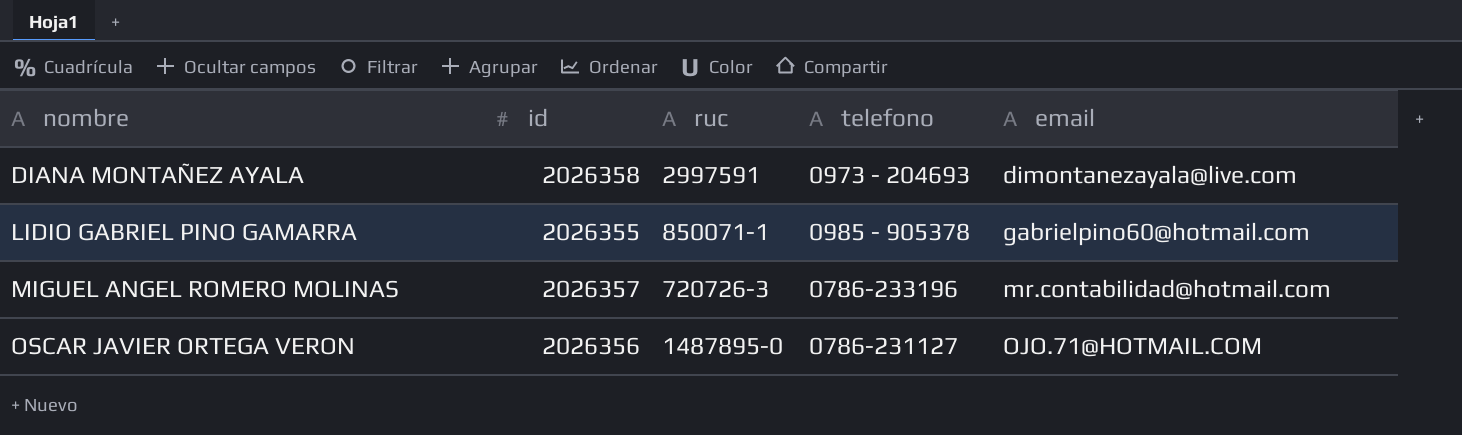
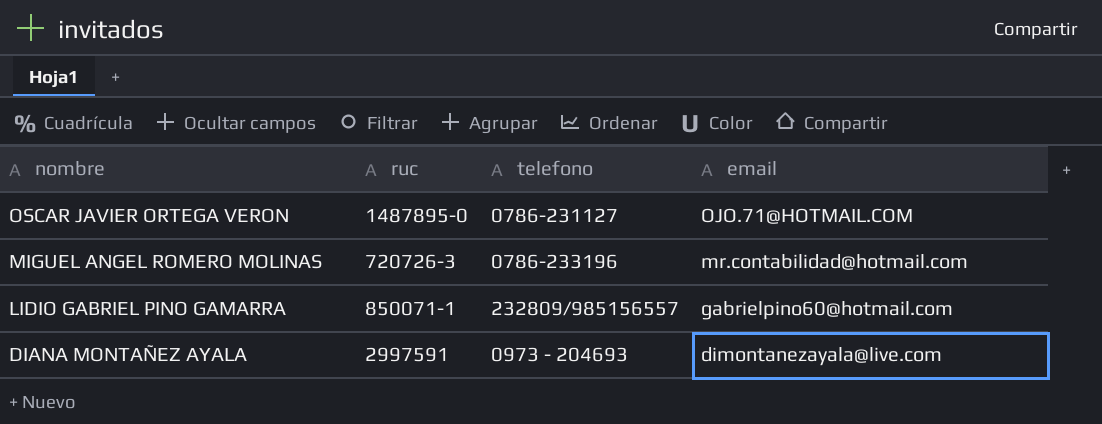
row order: nombre ascending -> nombre descending
column id | position: 2 -> none
LIDIO GABRIEL PINO GAMARRA | telefono: 0985 - 905378 -> 232809/985156557

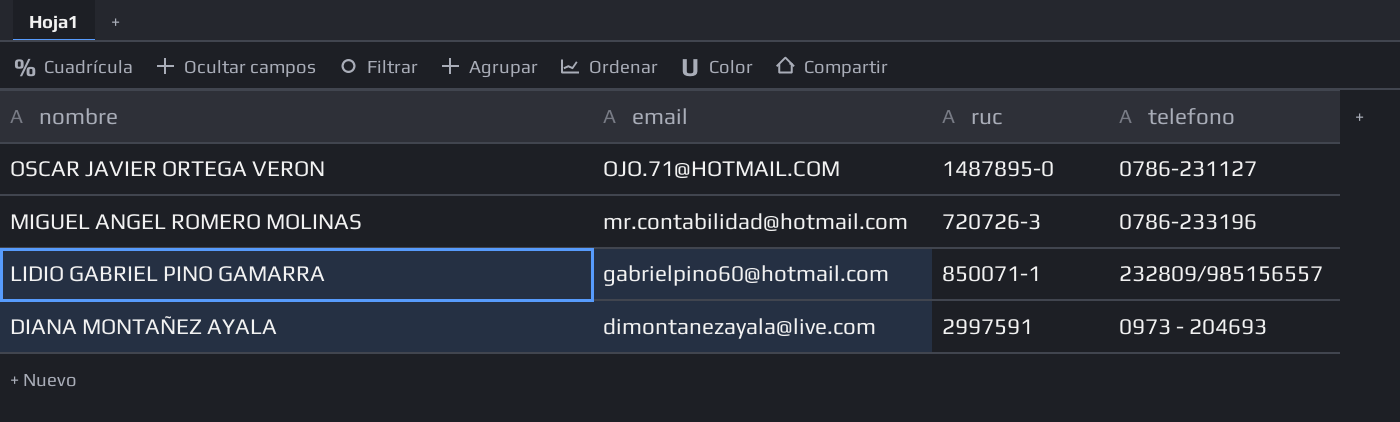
column email | position: 4 -> 2

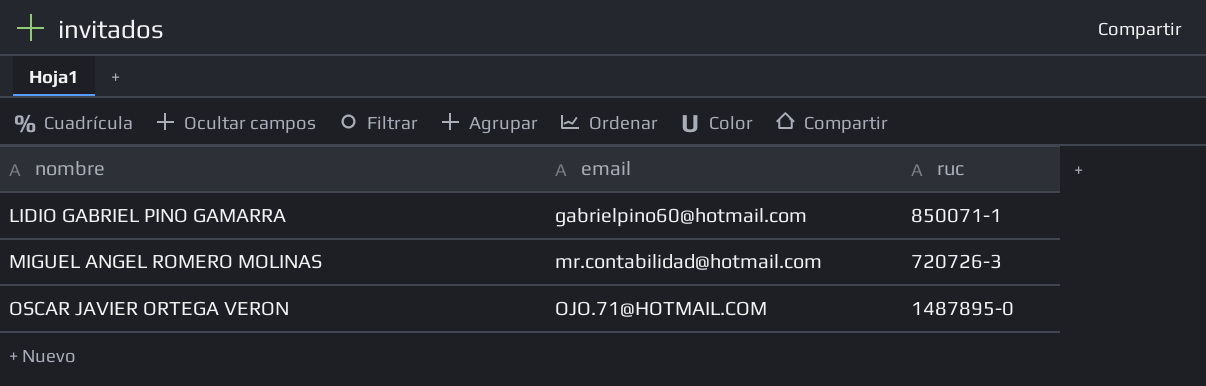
row order: nombre descending -> nombre ascending
column telefono | position: 4 -> none
row DIANA MONTAÑEZ AYALA: dimontanezayala@live.com | 2997591 | 0973 - 204693 -> none

